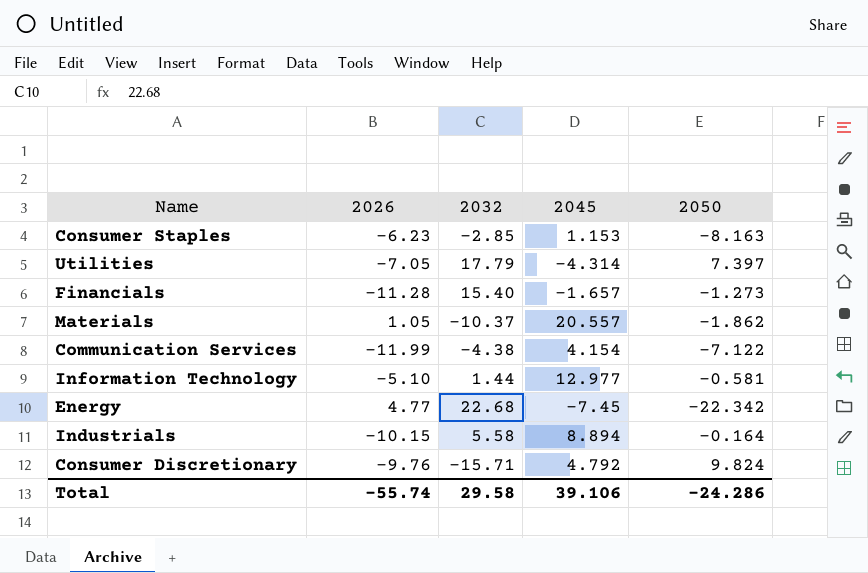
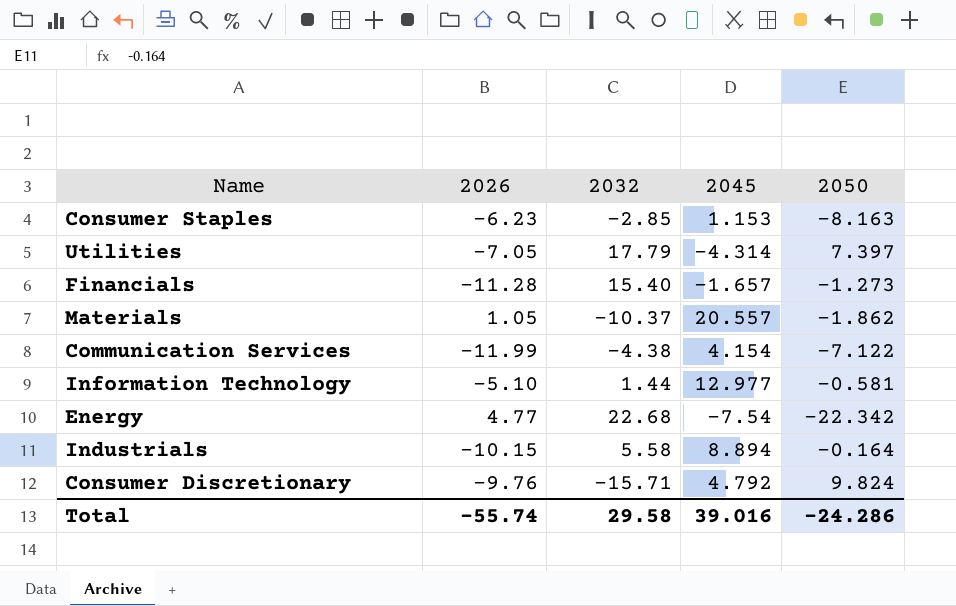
Energy | 2045: -7.45 -> -7.54
Total | 2045: 39.106 -> 39.016

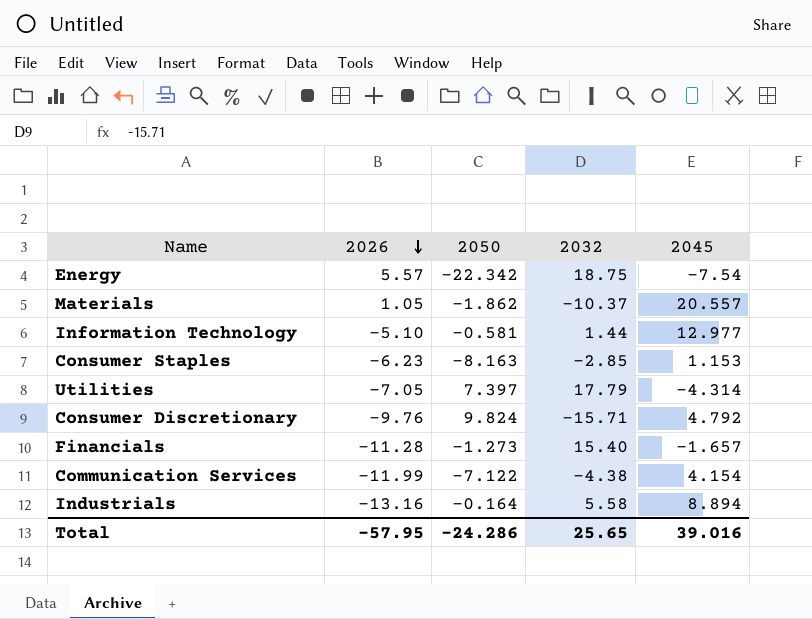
row order: none -> 2026 descending
column 2050 | position: 5 -> 3
Energy | 2026: 4.77 -> 5.57
Energy | 2032: 22.68 -> 18.75
Industrials | 2026: -10.15 -> -13.16
Total | 2026: -55.74 -> -57.95
Total | 2032: 29.58 -> 25.65

